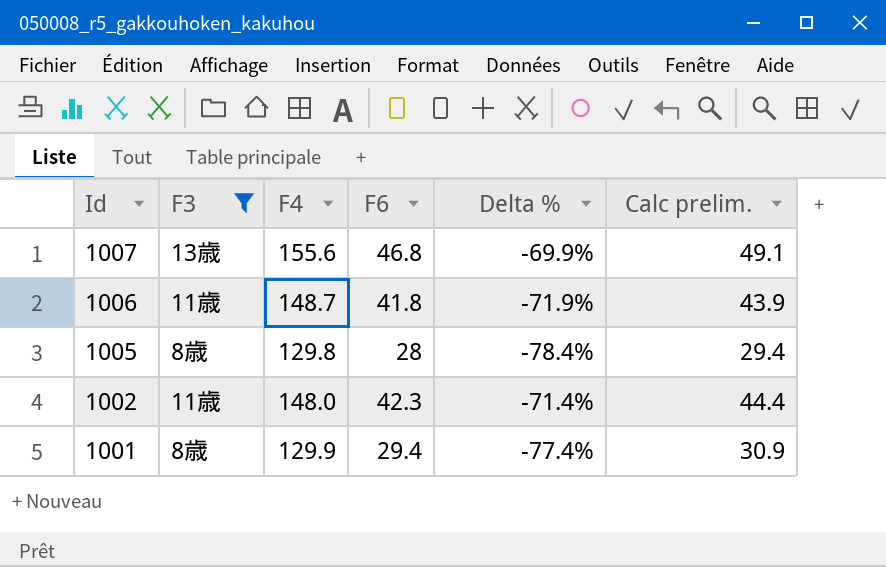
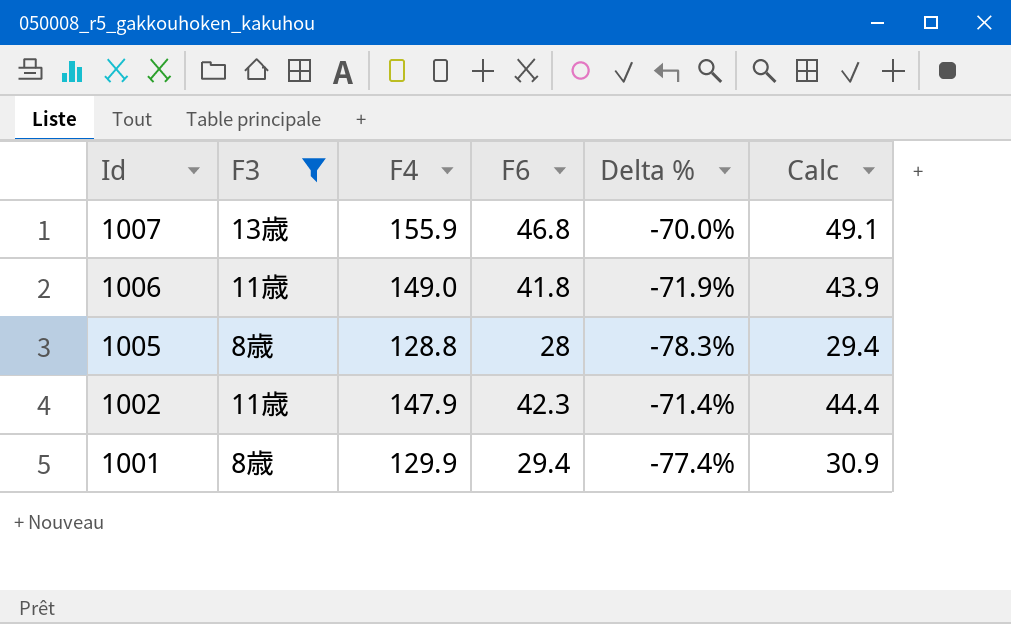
column name: Calc prelim. -> Calc
1007 | F4: 155.6 -> 155.9
1007 | Delta %: -69.9% -> -70.0%
1006 | F4: 148.7 -> 149.0
1005 | F4: 129.8 -> 128.8
1005 | Delta %: -78.4% -> -78.3%
1002 | F4: 148.0 -> 147.9

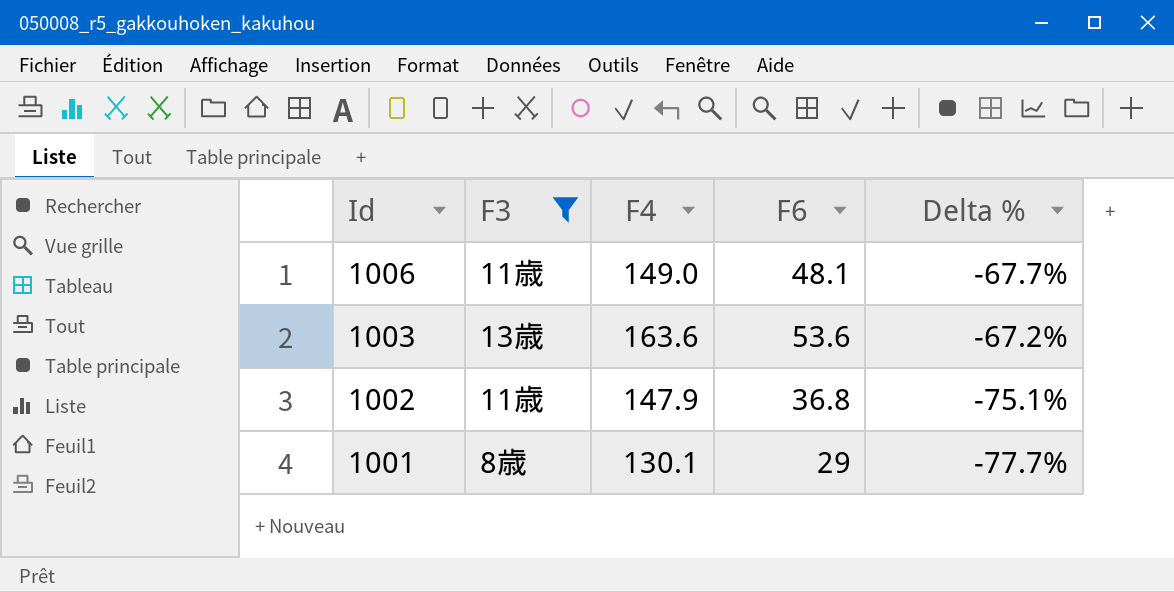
column Calc | formula: [F6] * 1.05 -> none
row 1007: 13歳 | 155.9 | 46.8 | -70.0% | 49.1 -> none
row 1005: 8歳 | 128.8 | 28 | -78.3% | 29.4 -> none
1006 | F6: 41.8 -> 48.1
1006 | Delta %: -71.9% -> -67.7%
row 1003: none -> 13歳 | 163.6 | 53.6 | -67.2%
1002 | F6: 42.3 -> 36.8
1002 | Delta %: -71.4% -> -75.1%
1001 | F4: 129.9 -> 130.1
1001 | F6: 29.4 -> 29
1001 | Delta %: -77.4% -> -77.7%

